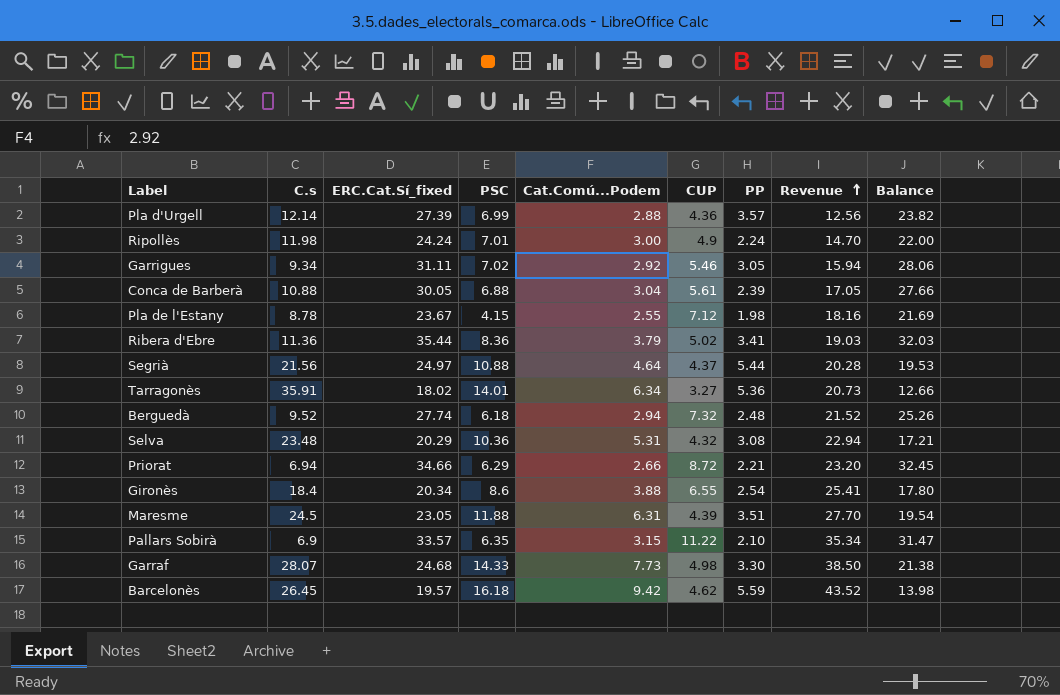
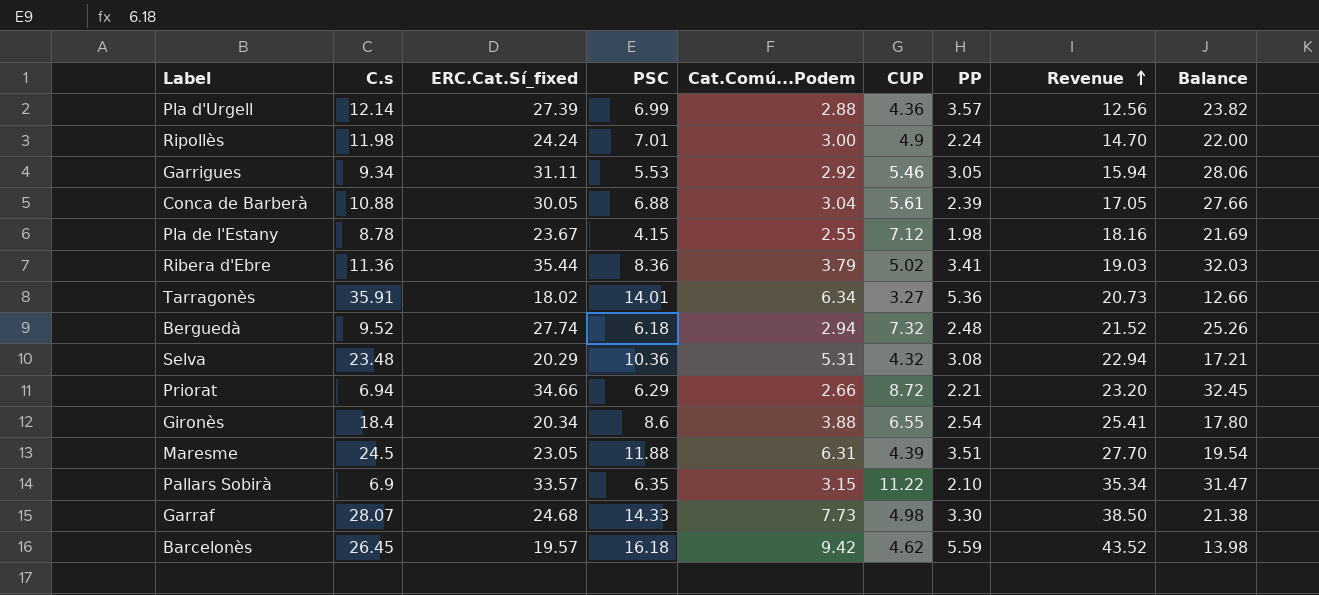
row Segrià: 21.56 | 24.97 | 10.88 | 4.64 | 4.37 | 5.44 | 20.28 | 19.53 -> none
Garrigues | PSC: 7.02 -> 5.53

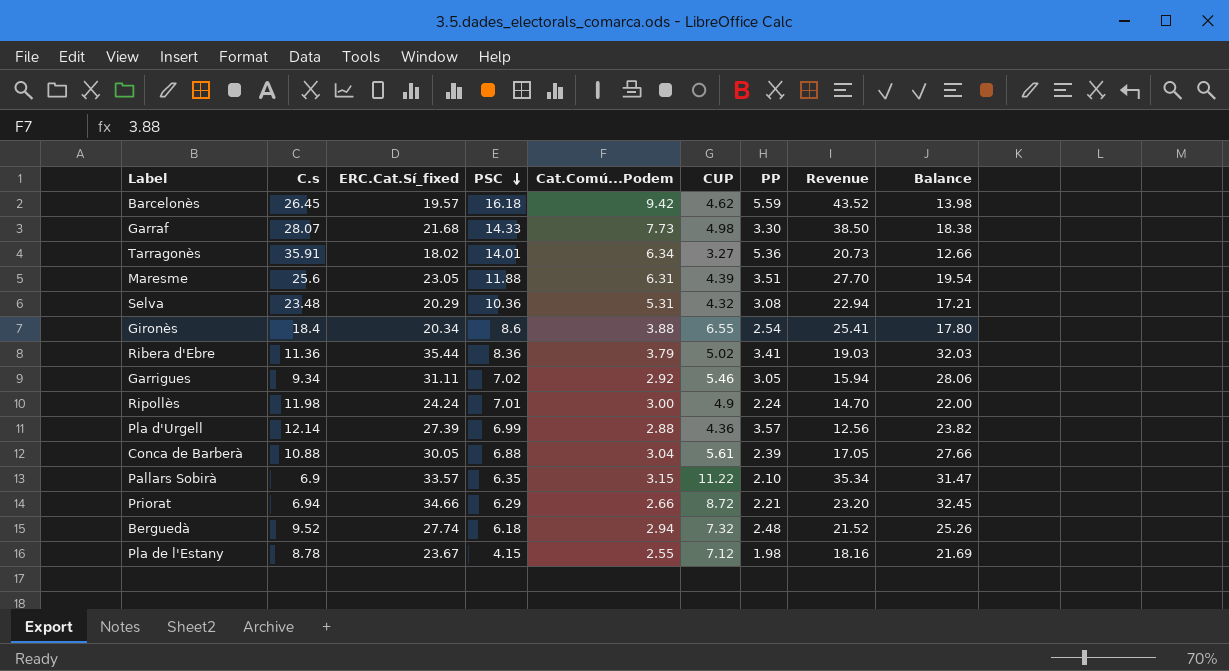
row order: Revenue ascending -> PSC descending
Garraf | ERC.Cat.Sí_fixed: 24.68 -> 21.68
Garraf | Balance: 21.38 -> 18.38
Maresme | C.s: 24.5 -> 25.6
Garrigues | PSC: 5.53 -> 7.02

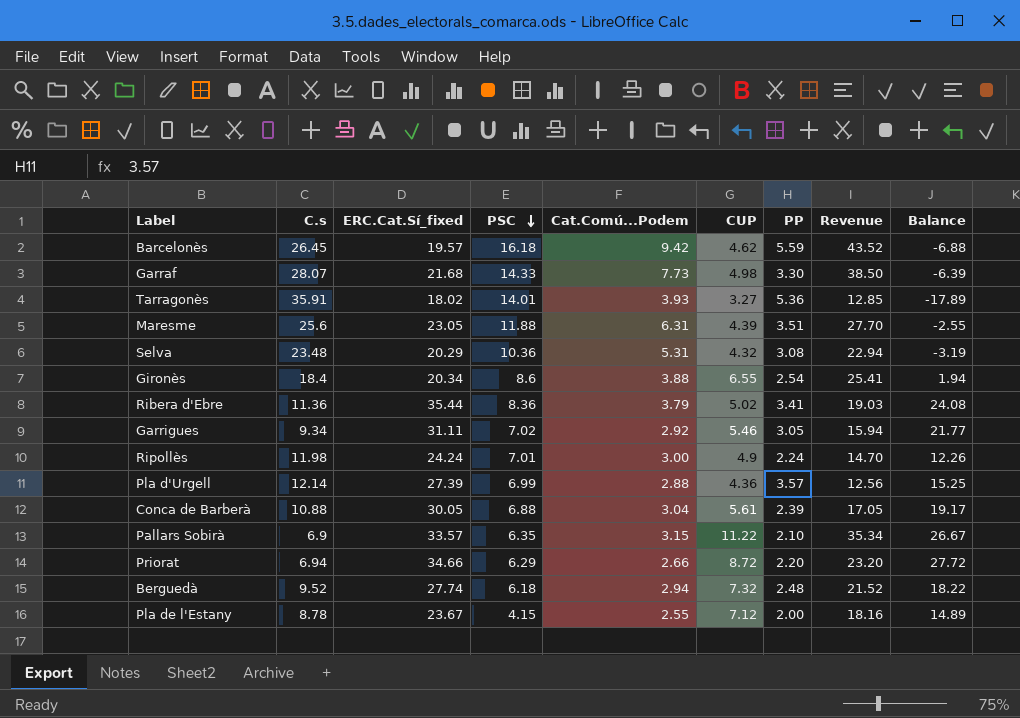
column Balance | formula: [ERC.Cat.Sí_fixed] - [PP] -> [ERC.Cat.Sí_fixed] - [C.s]
Tarragonès | Cat.Comú...Podem: 6.34 -> 3.93
Tarragonès | Revenue: 20.73 -> 12.85
Priorat | PP: 2.21 -> 2.20
Pla de l'Estany | PP: 1.98 -> 2.00

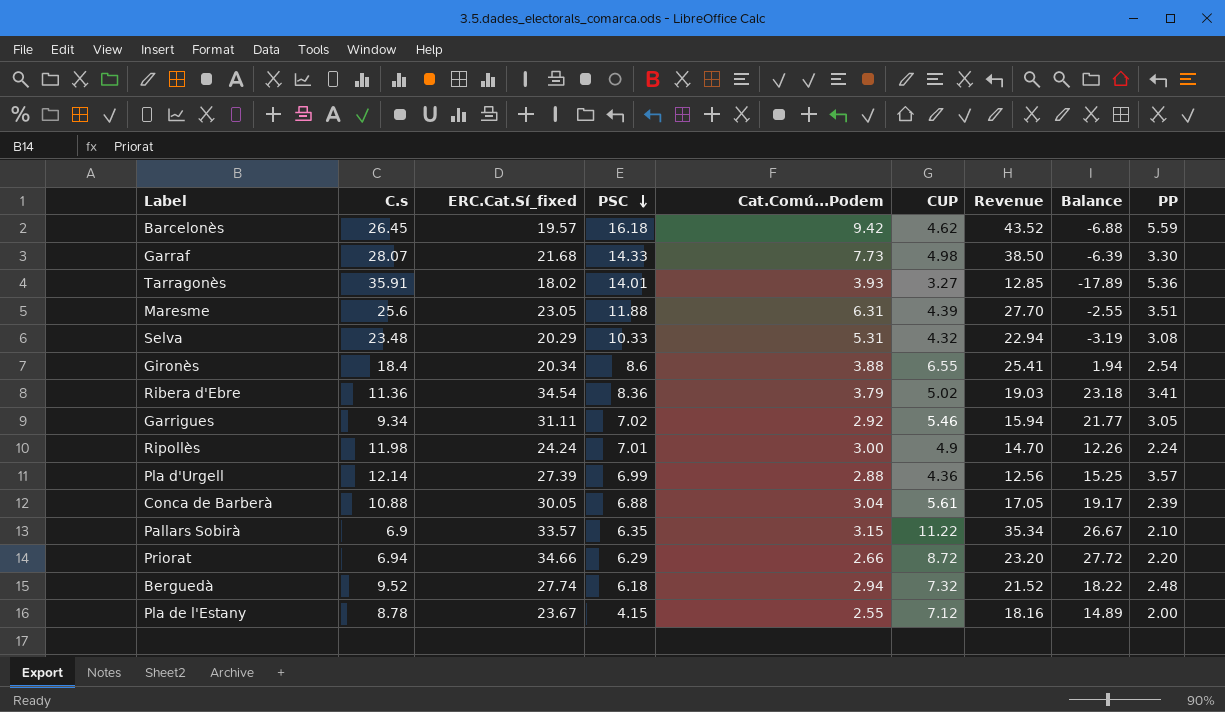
column PP | position: 7 -> 9
Selva | PSC: 10.36 -> 10.33
Ribera d'Ebre | ERC.Cat.Sí_fixed: 35.44 -> 34.54
Ribera d'Ebre | Balance: 24.08 -> 23.18

